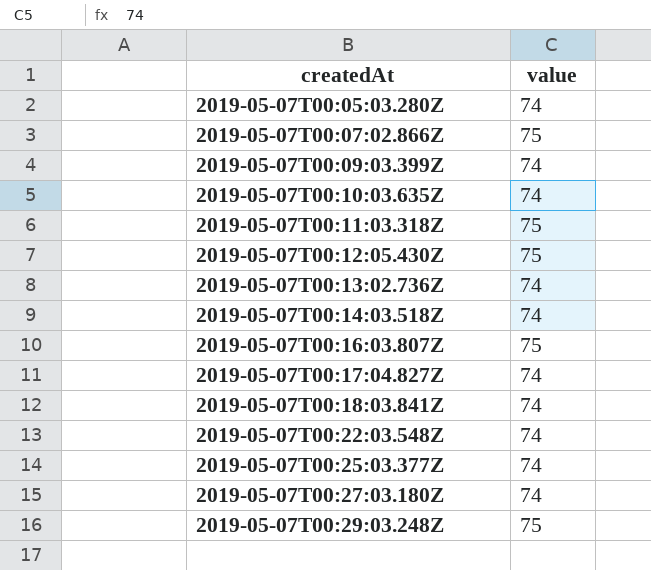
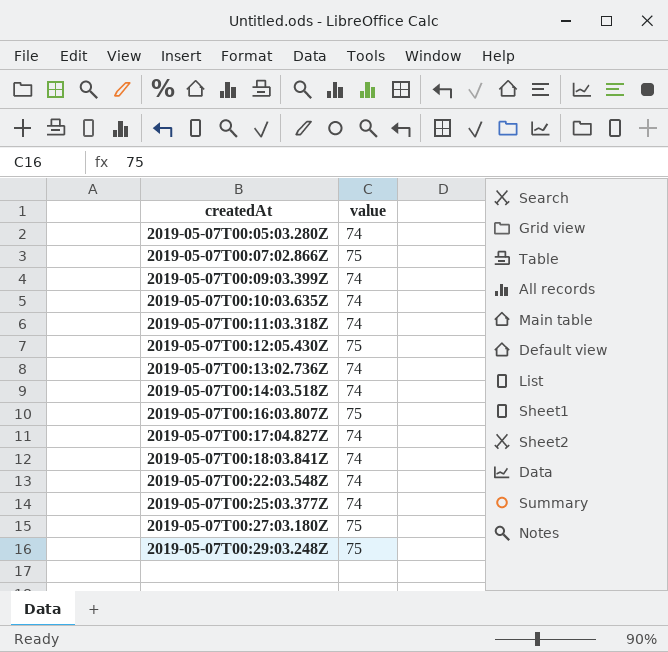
2019-05-07T00:11:03.318Z | value: 75 -> 74
2019-05-07T00:27:03.180Z | value: 74 -> 75

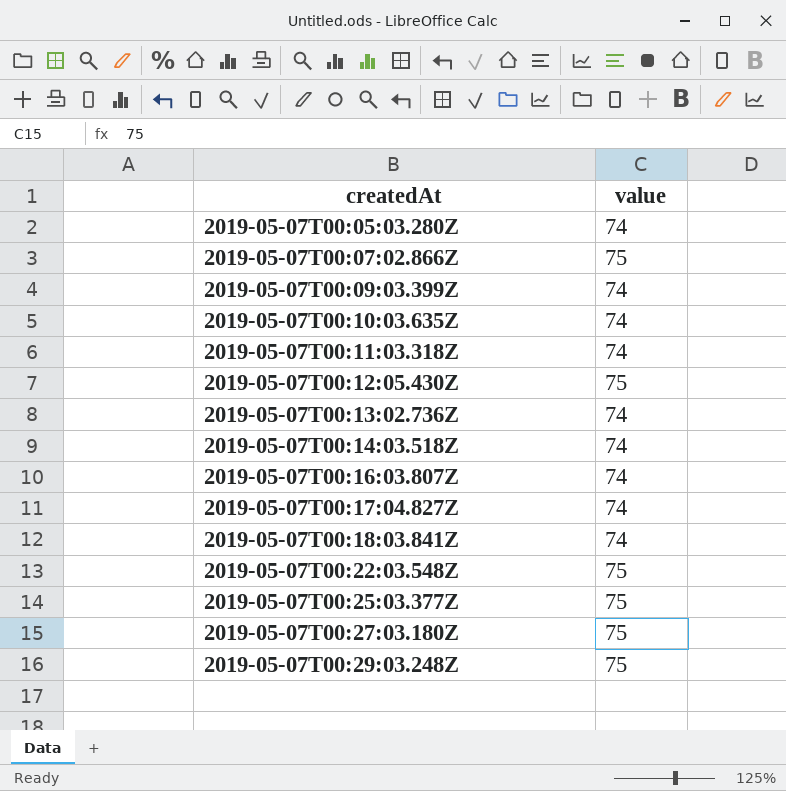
2019-05-07T00:16:03.807Z | value: 75 -> 74
2019-05-07T00:22:03.548Z | value: 74 -> 75
2019-05-07T00:25:03.377Z | value: 74 -> 75

